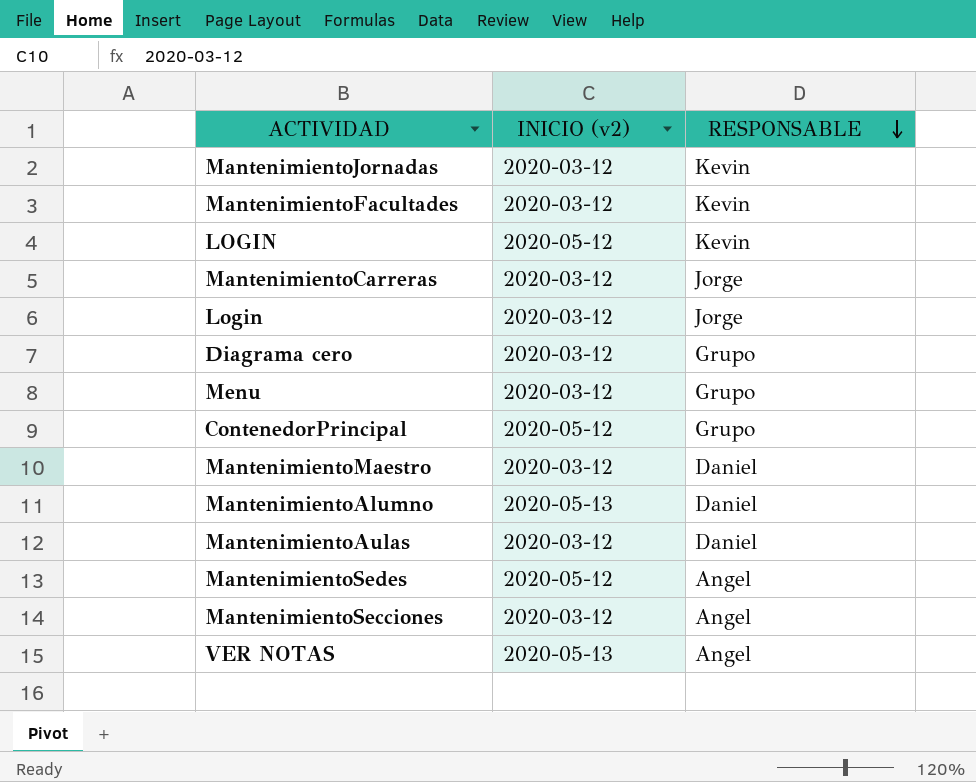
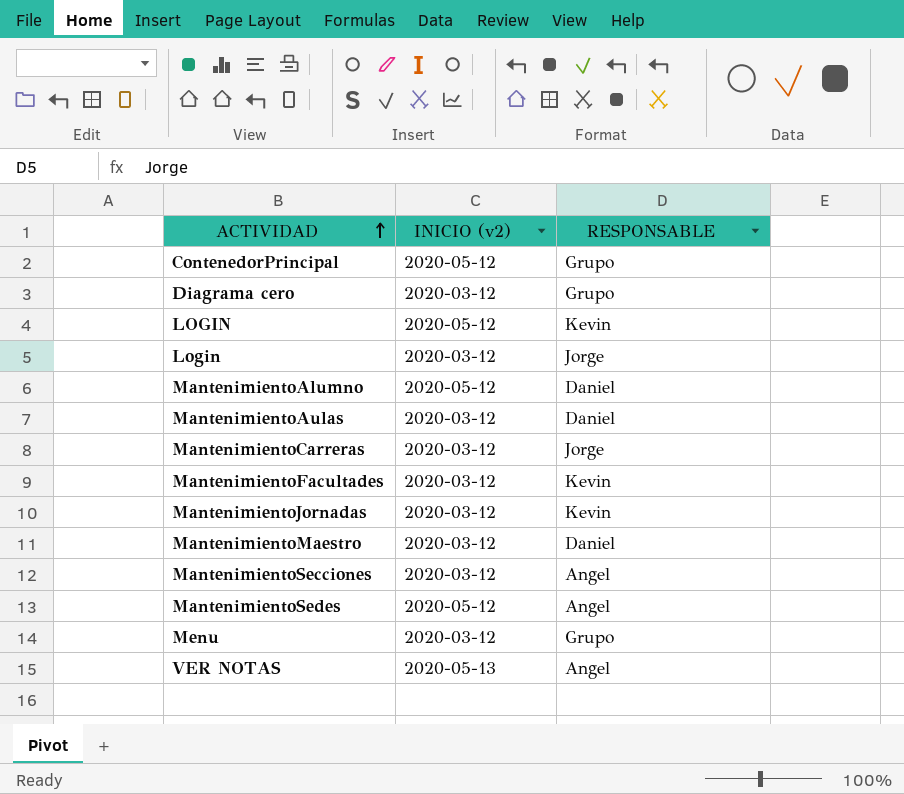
row order: RESPONSABLE descending -> ACTIVIDAD ascending
MantenimientoAlumno | INICIO (v2): 2020-05-13 -> 2020-05-12

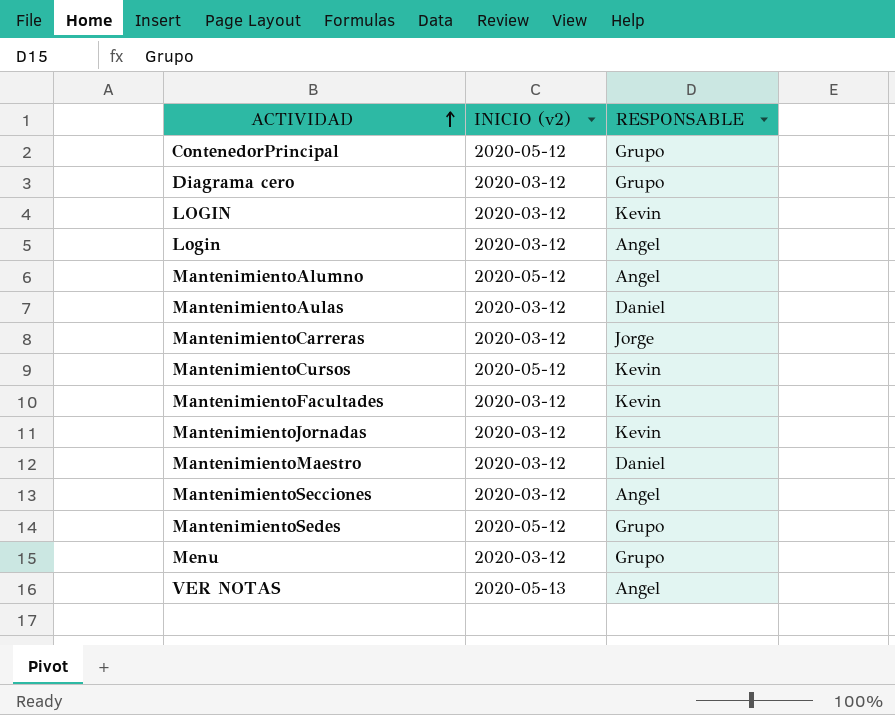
LOGIN | INICIO (v2): 2020-05-12 -> 2020-03-12
Login | RESPONSABLE: Jorge -> Angel
MantenimientoAlumno | RESPONSABLE: Daniel -> Angel
row MantenimientoCursos: none -> 2020-05-12 | Kevin
MantenimientoSedes | RESPONSABLE: Angel -> Grupo

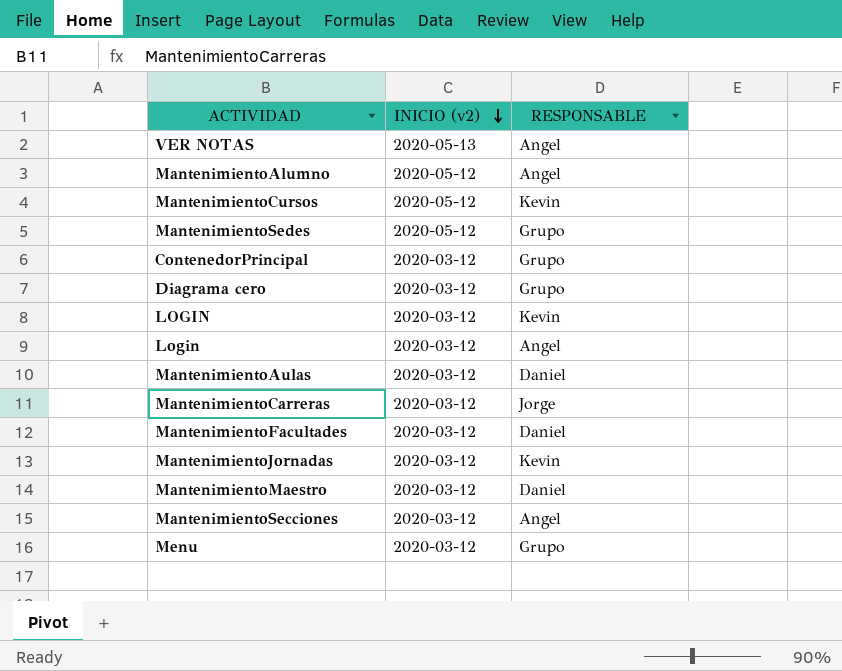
row order: ACTIVIDAD ascending -> INICIO (v2) descending
ContenedorPrincipal | INICIO (v2): 2020-05-12 -> 2020-03-12
MantenimientoFacultades | RESPONSABLE: Kevin -> Daniel

